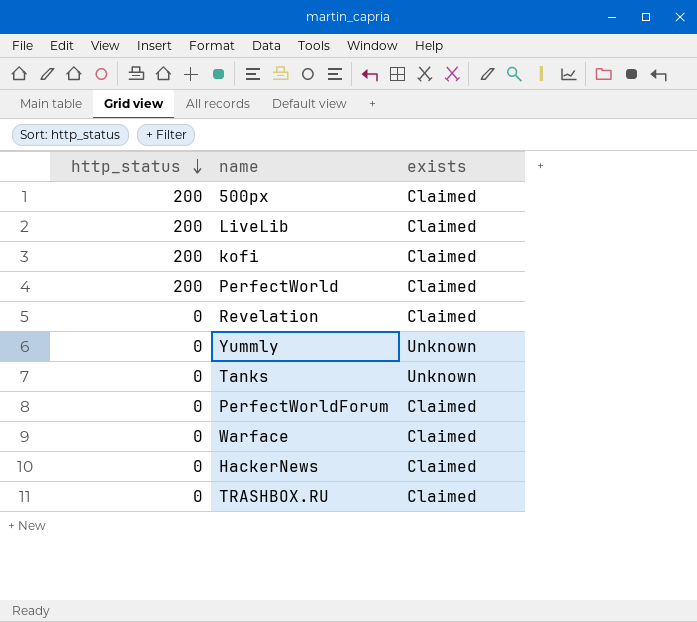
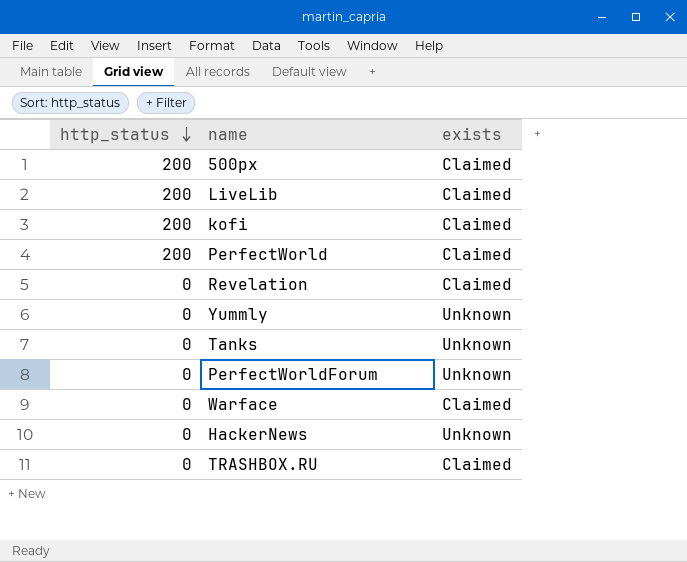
PerfectWorldForum | exists: Claimed -> Unknown
HackerNews | exists: Claimed -> Unknown

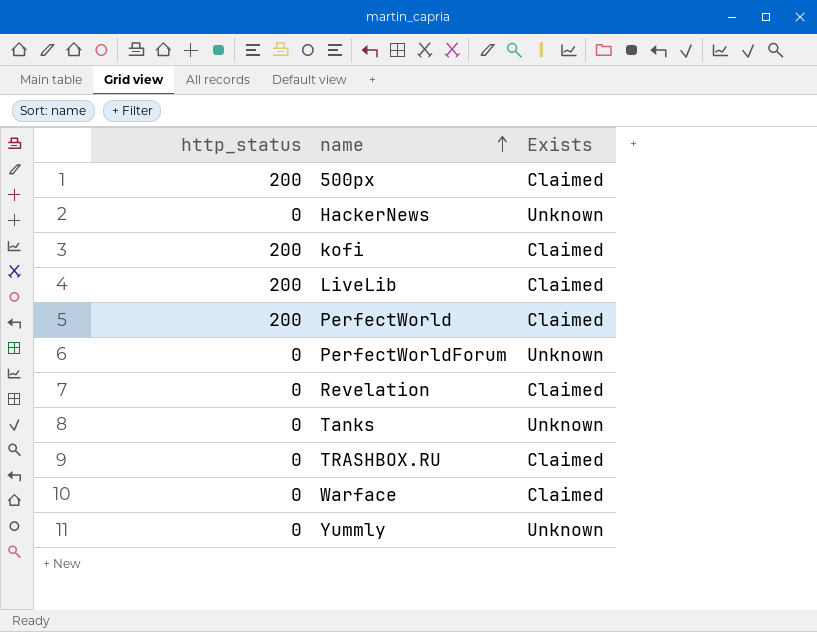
row order: http_status descending -> name ascending
column name: exists -> Exists

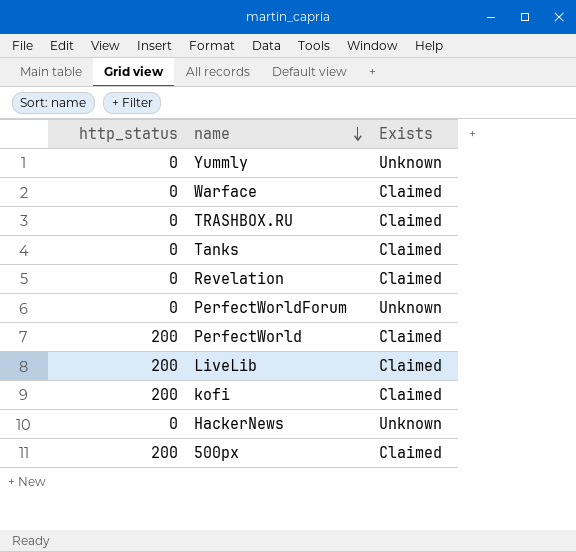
row order: name ascending -> name descending
Tanks | Exists: Unknown -> Claimed

